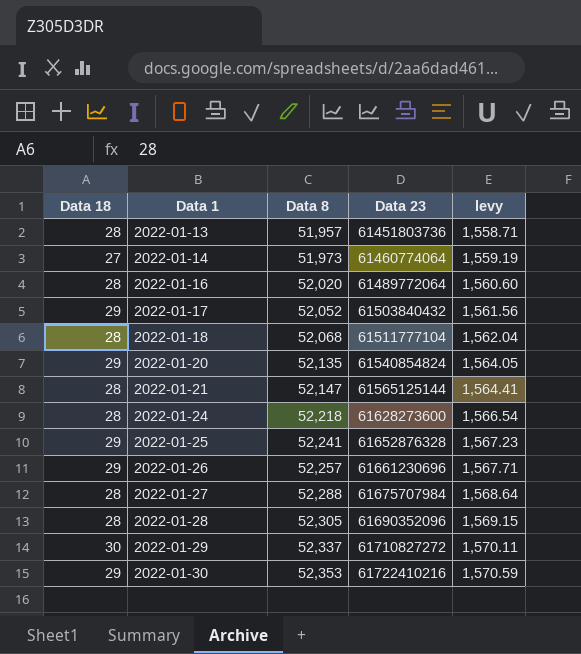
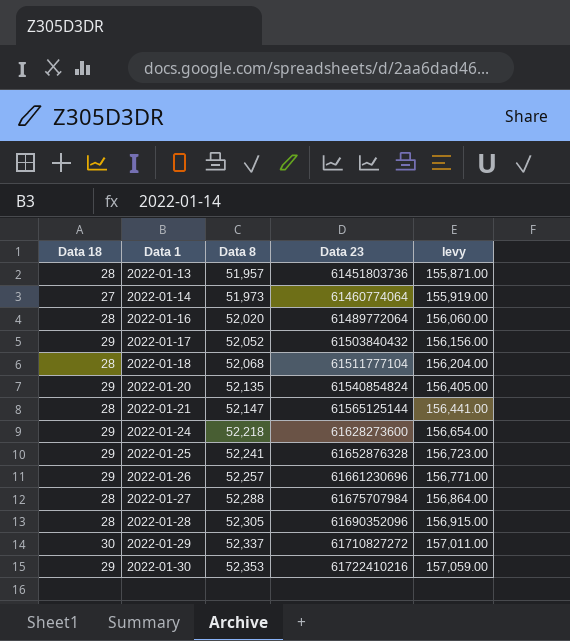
column levy | formula: [Data 8] * 0.03 -> [Data 8] * 3
2022-01-24 | Data 18: 28 -> 29

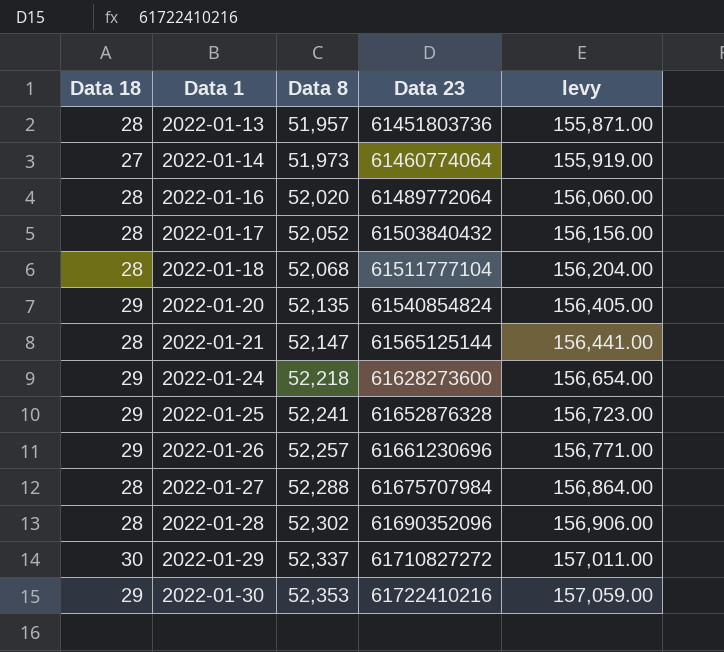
2022-01-17 | Data 18: 29 -> 28
2022-01-28 | Data 8: 52,305 -> 52,302
2022-01-28 | levy: 156,915.00 -> 156,906.00

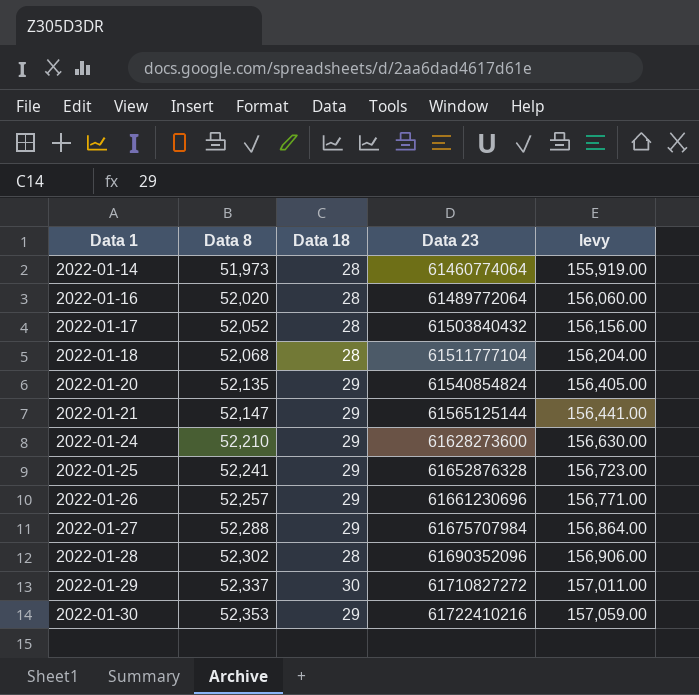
column Data 18 | position: 1 -> 3
row 2022-01-13: 28 | 51,957 | 61451803736 | 155,871.00 -> none
2022-01-14 | Data 18: 27 -> 28
2022-01-21 | Data 18: 28 -> 29
2022-01-24 | Data 8: 52,218 -> 52,210
2022-01-24 | levy: 156,654.00 -> 156,630.00
2022-01-27 | Data 18: 28 -> 29

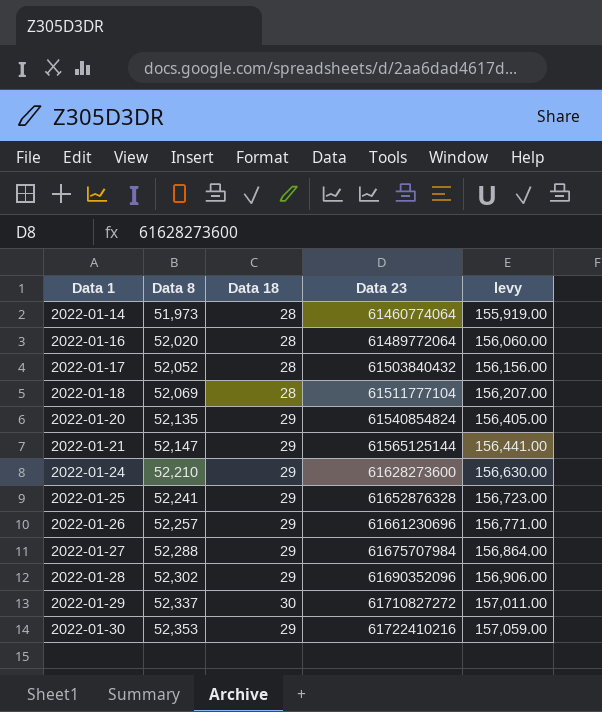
2022-01-18 | Data 8: 52,068 -> 52,069
2022-01-18 | levy: 156,204.00 -> 156,207.00
2022-01-28 | Data 18: 28 -> 29

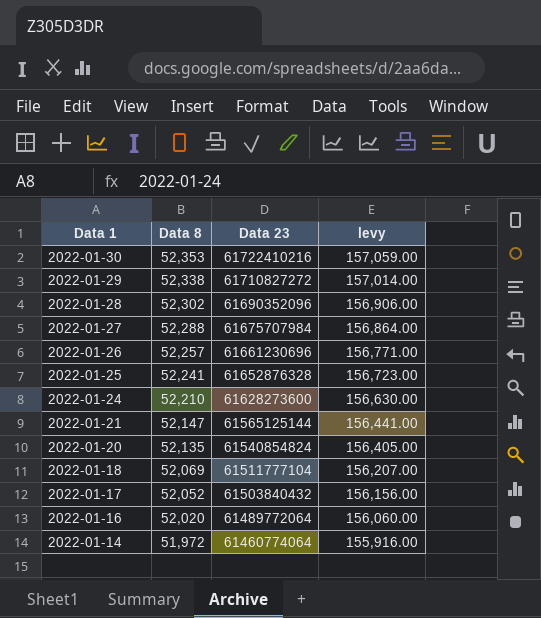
row order: Data 1 ascending -> Data 1 descending
column Data 18 | position: 3 -> none
2022-01-29 | Data 8: 52,337 -> 52,338
2022-01-29 | levy: 157,011.00 -> 157,014.00
2022-01-14 | Data 8: 51,973 -> 51,972
2022-01-14 | levy: 155,919.00 -> 155,916.00

